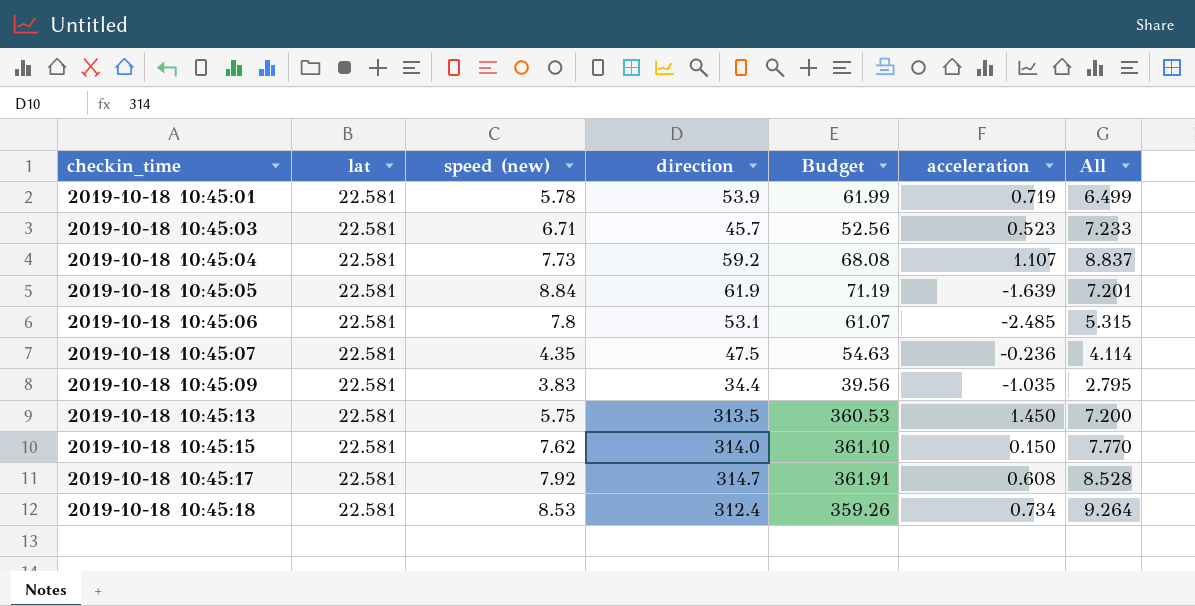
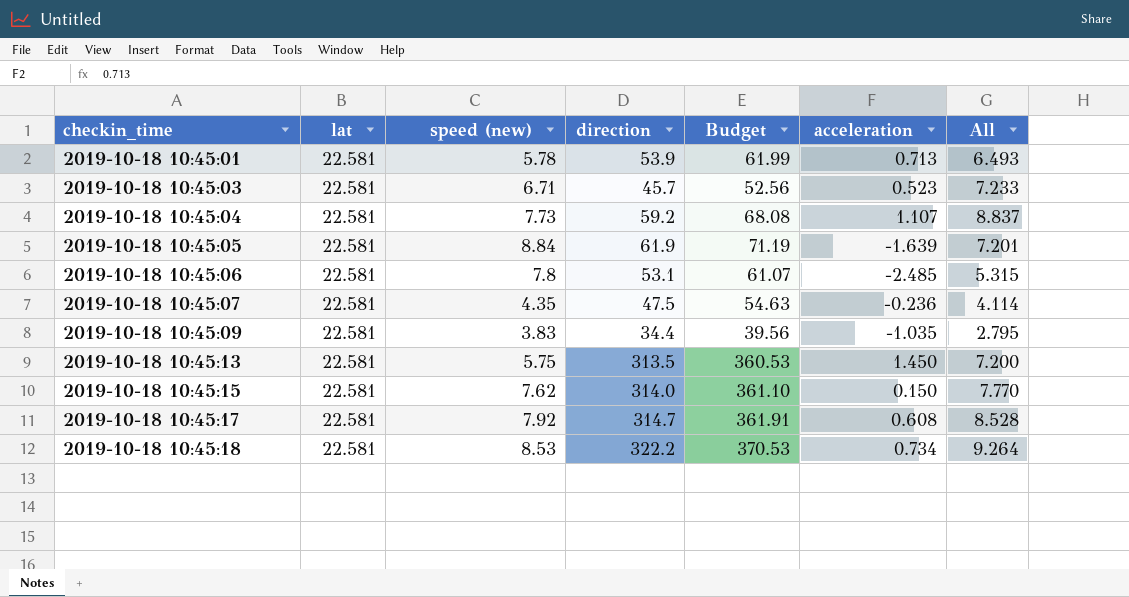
2019-10-18 10:45:01 | acceleration: 0.719 -> 0.713
2019-10-18 10:45:01 | All: 6.499 -> 6.493
2019-10-18 10:45:18 | direction: 312.4 -> 322.2
2019-10-18 10:45:18 | Budget: 359.26 -> 370.53

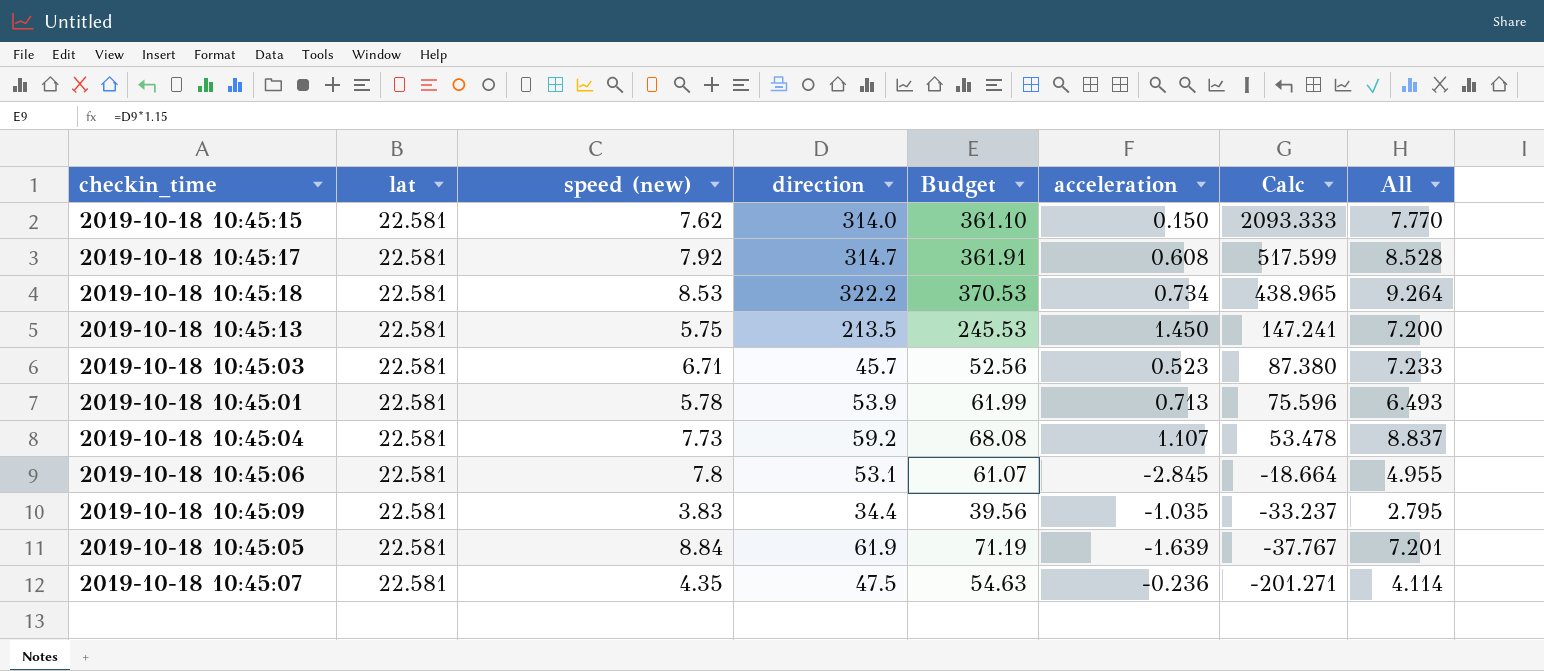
row order: checkin_time ascending -> Calc descending
column Calc | formula: none -> [direction] / [acceleration]
2019-10-18 10:45:13 | direction: 313.5 -> 213.5
2019-10-18 10:45:13 | Budget: 360.53 -> 245.53
2019-10-18 10:45:06 | acceleration: -2.485 -> -2.845
2019-10-18 10:45:06 | All: 5.315 -> 4.955

